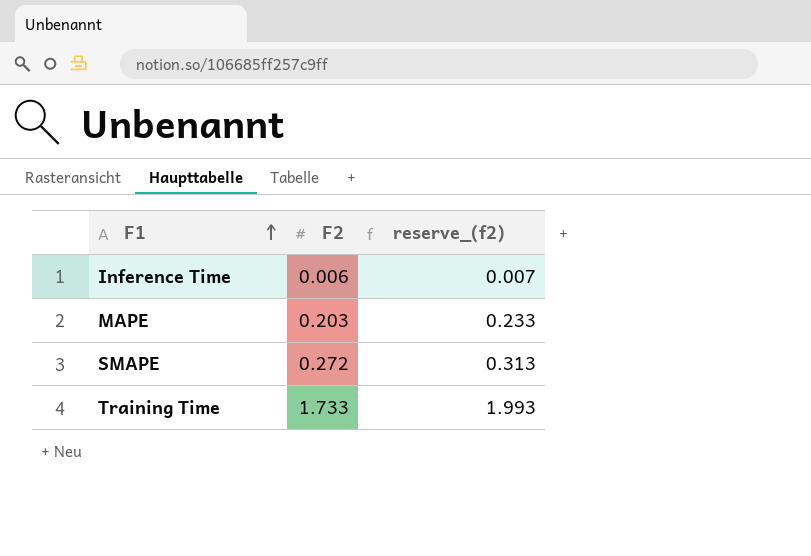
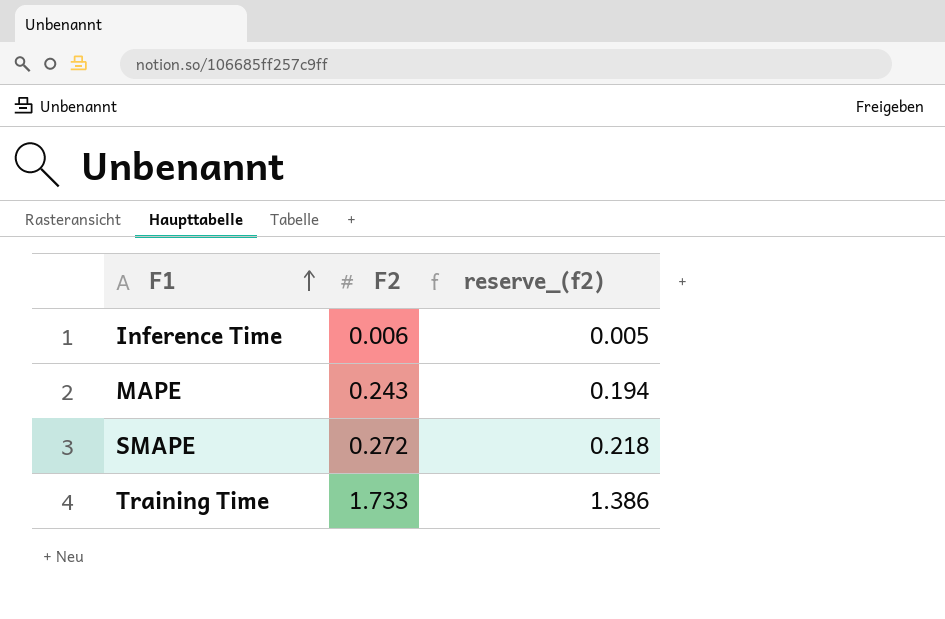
column reserve_(f2) | formula: [F2] * 1.15 -> [F2] * 0.8
MAPE | F2: 0.203 -> 0.243

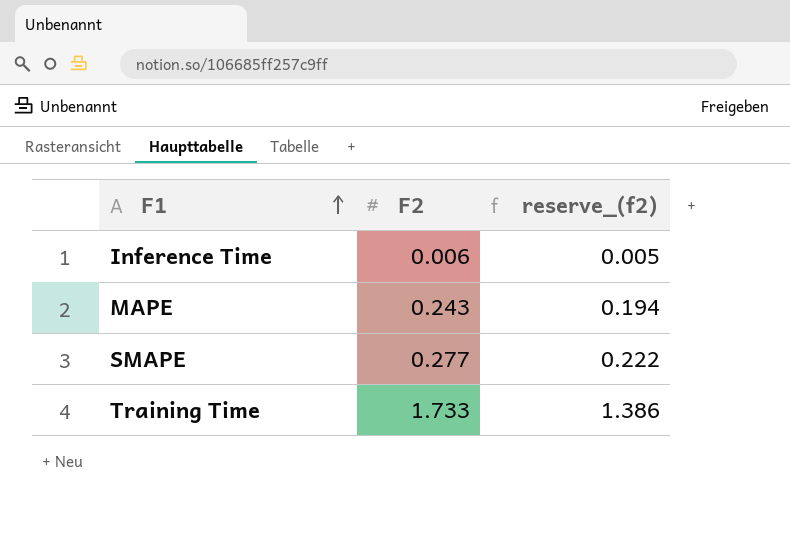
SMAPE | F2: 0.272 -> 0.277
SMAPE | reserve_(f2): 0.218 -> 0.222

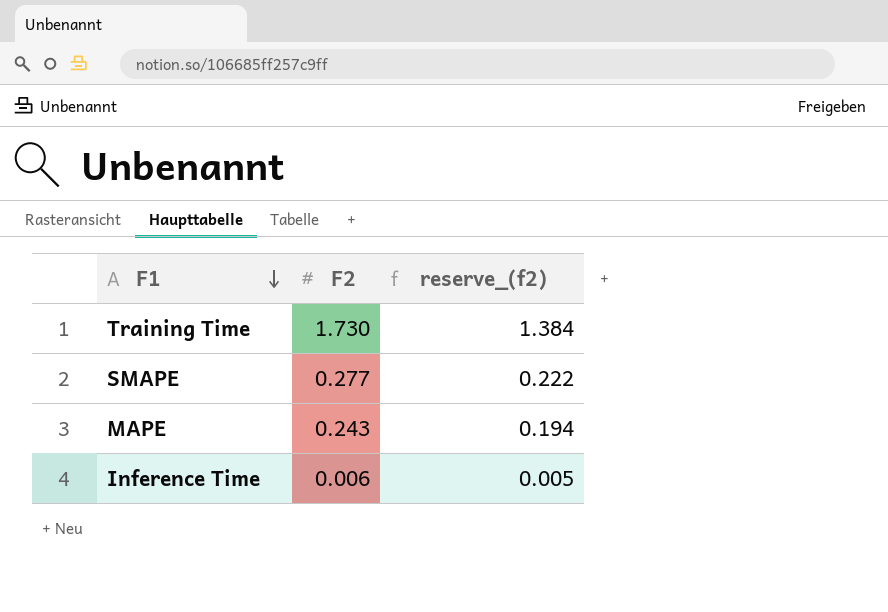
row order: F1 ascending -> F1 descending
Training Time | F2: 1.733 -> 1.730
Training Time | reserve_(f2): 1.386 -> 1.384

